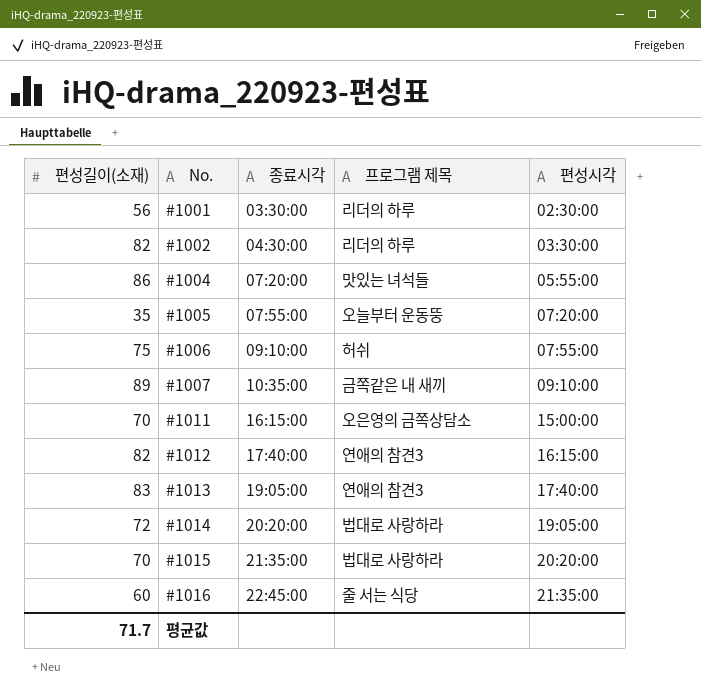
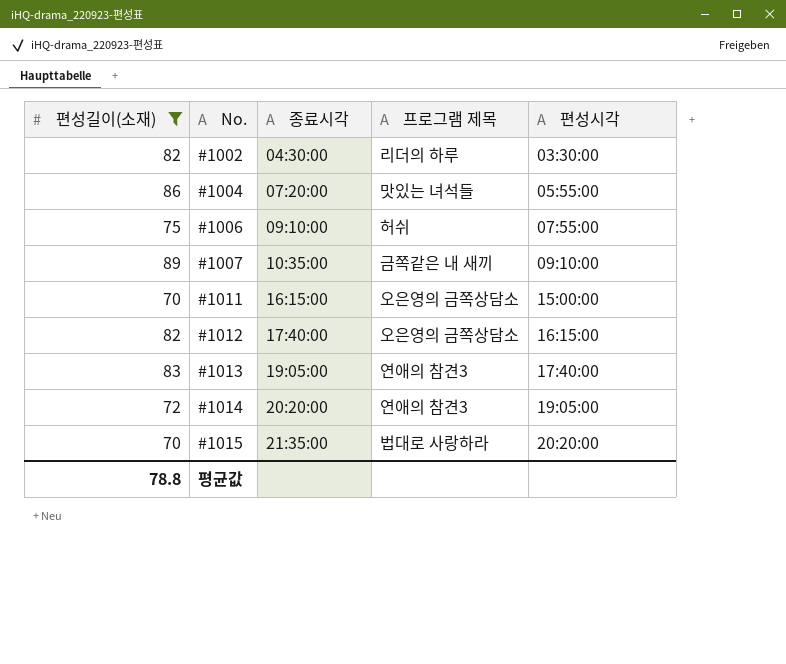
filter: none -> 편성길이(소재) >= 70
#1012 | 프로그램 제목: 연애의 참견3 -> 오은영의 금쪽상담소
#1014 | 프로그램 제목: 법대로 사랑하라 -> 연애의 참견3
평균값 | 편성길이(소재): 71.7 -> 78.8

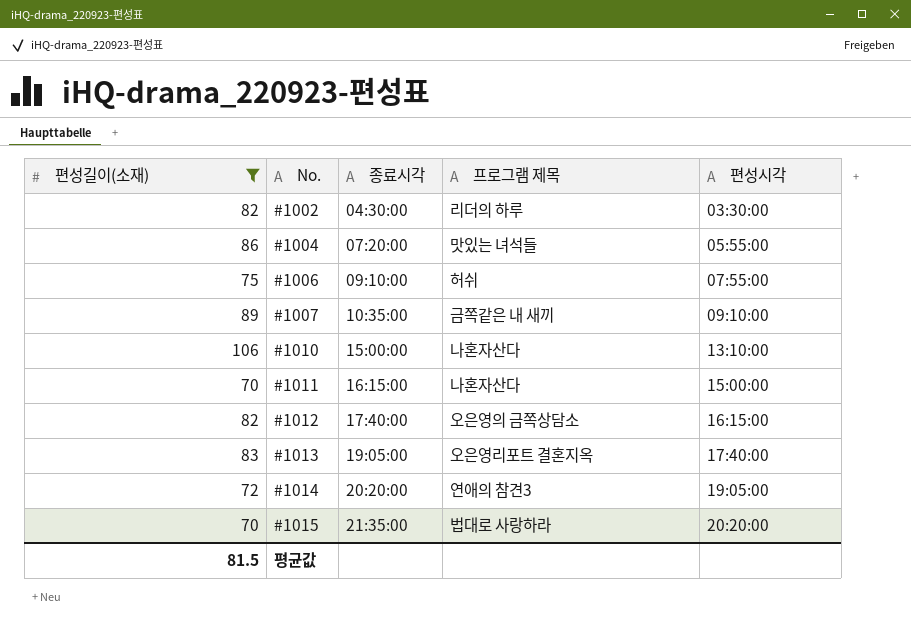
row #1010: none -> 106 | 15:00:00 | 나혼자산다 | 13:10:00
#1011 | 프로그램 제목: 오은영의 금쪽상담소 -> 나혼자산다
#1013 | 프로그램 제목: 연애의 참견3 -> 오은영리포트 결혼지옥
평균값 | 편성길이(소재): 78.8 -> 81.5

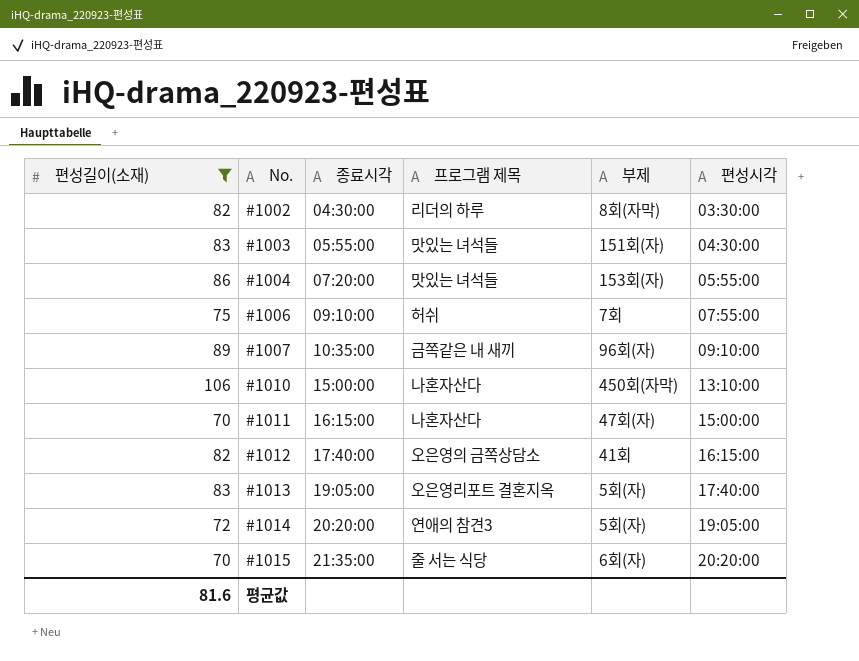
column 부제 | position: none -> 5
row #1003: none -> 83 | 05:55:00 | 맛있는 녀석들 | 151회(자) | 04:30:00
#1015 | 프로그램 제목: 법대로 사랑하라 -> 줄 서는 식당
평균값 | 편성길이(소재): 81.5 -> 81.6

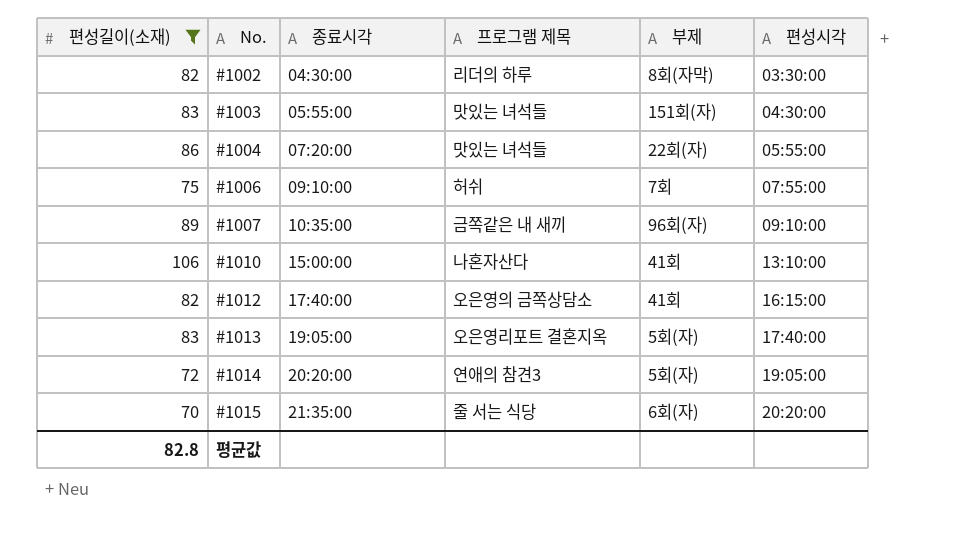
row #1011: 70 | 16:15:00 | 나혼자산다 | 47회(자) | 15:00:00 -> none
#1004 | 부제: 153회(자) -> 22회(자)
#1010 | 부제: 450회(자막) -> 41회
평균값 | 편성길이(소재): 81.6 -> 82.8

